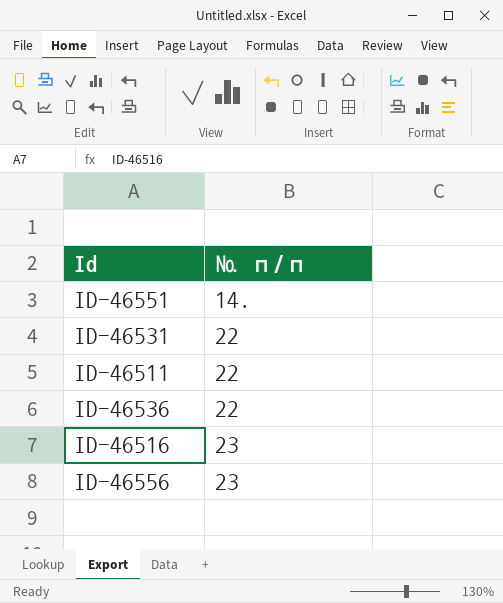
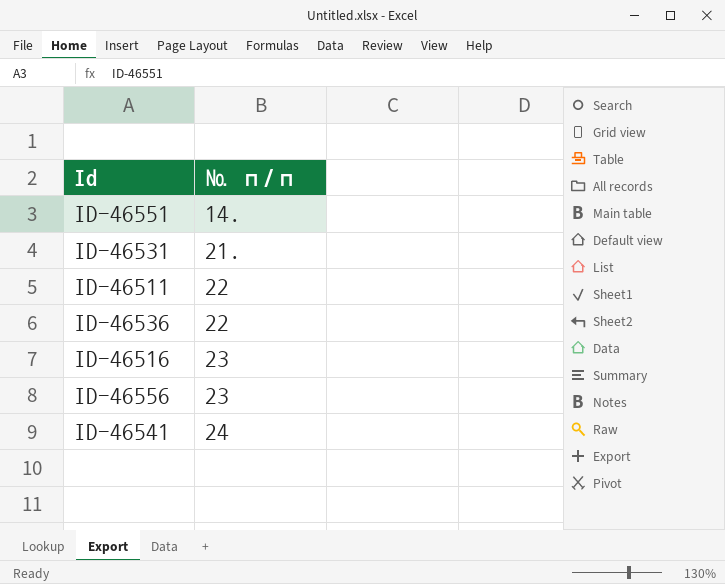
ID-46531 | № п/п: 22 -> 21.
row ID-46541: none -> 24

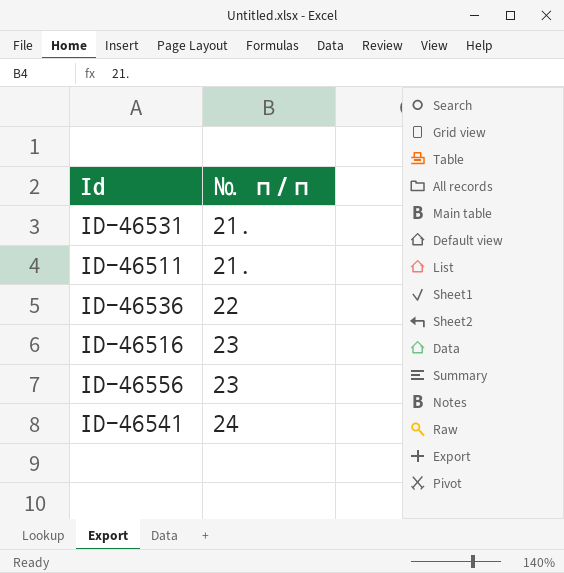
row ID-46551: 14. -> none
ID-46511 | № п/п: 22 -> 21.

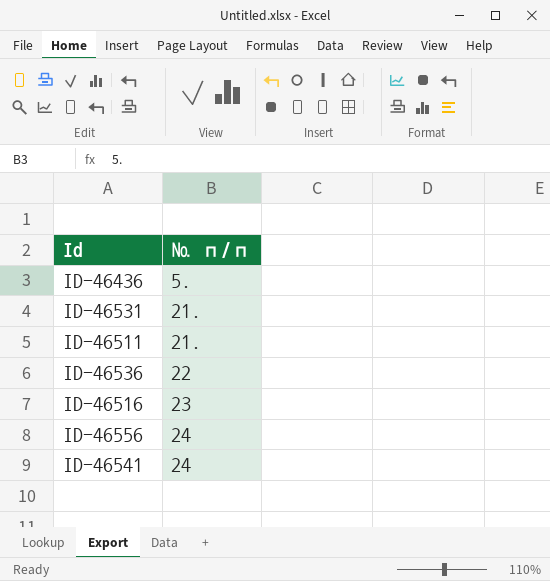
row ID-46436: none -> 5.
ID-46556 | № п/п: 23 -> 24

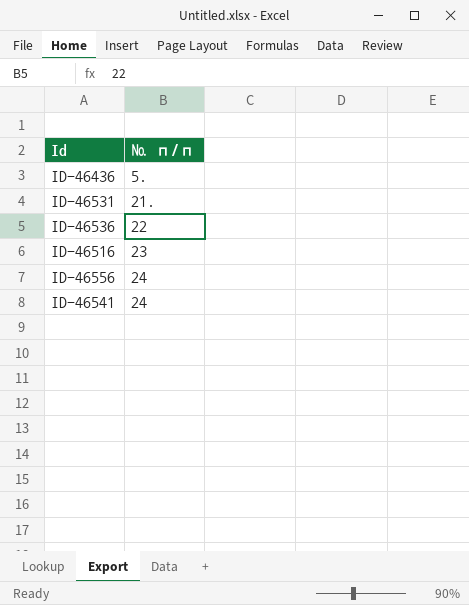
row ID-46511: 21. -> none

